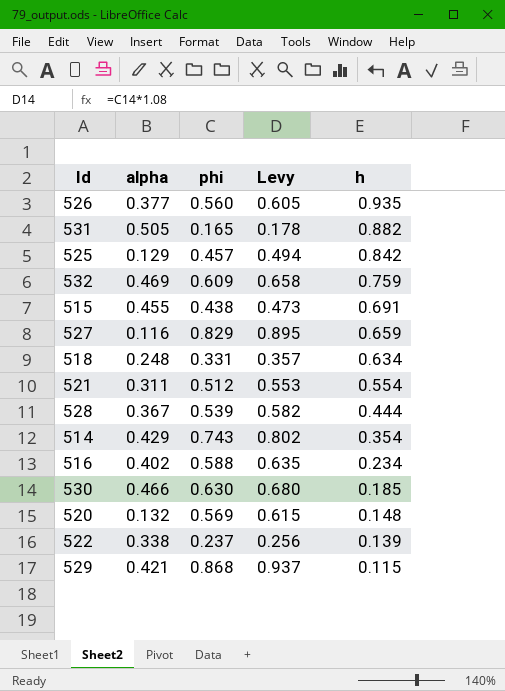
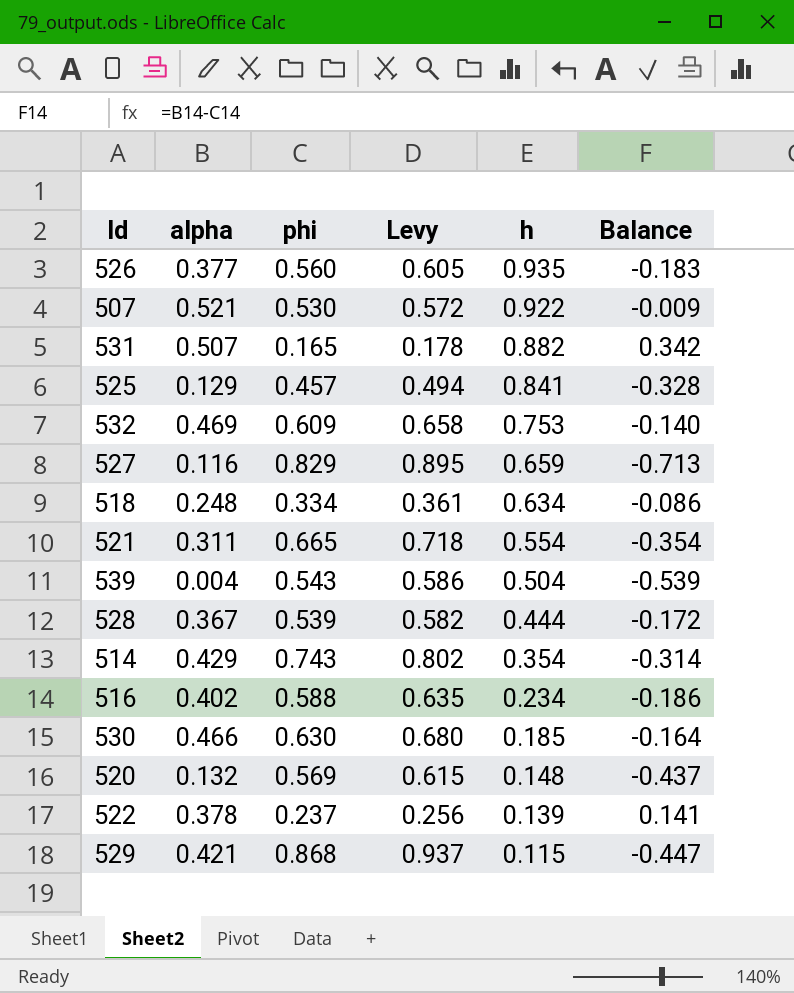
column Balance | formula: none -> [alpha] - [phi]
row 515: 0.455 | 0.438 | 0.473 | 0.691 -> none
row 507: none -> 0.521 | 0.530 | 0.572 | 0.922 | -0.009
531 | alpha: 0.505 -> 0.507
525 | h: 0.842 -> 0.841
532 | h: 0.759 -> 0.753
518 | phi: 0.331 -> 0.334
518 | Levy: 0.357 -> 0.361
521 | phi: 0.512 -> 0.665
521 | Levy: 0.553 -> 0.718
row 539: none -> 0.004 | 0.543 | 0.586 | 0.504 | -0.539
522 | alpha: 0.338 -> 0.378

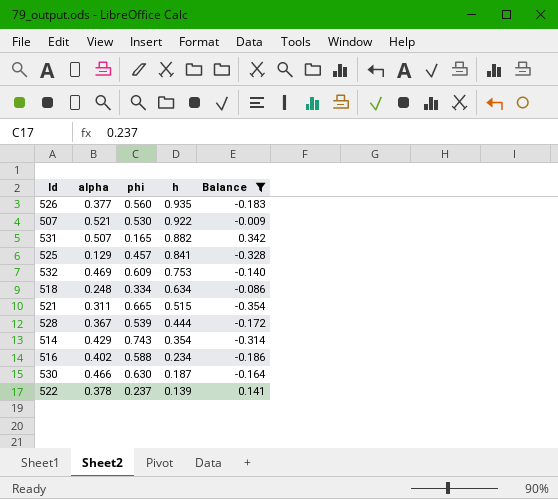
filter: none -> Balance >= -0.354
column Levy | formula: [phi] * 1.08 -> none
521 | h: 0.554 -> 0.515
530 | h: 0.185 -> 0.187

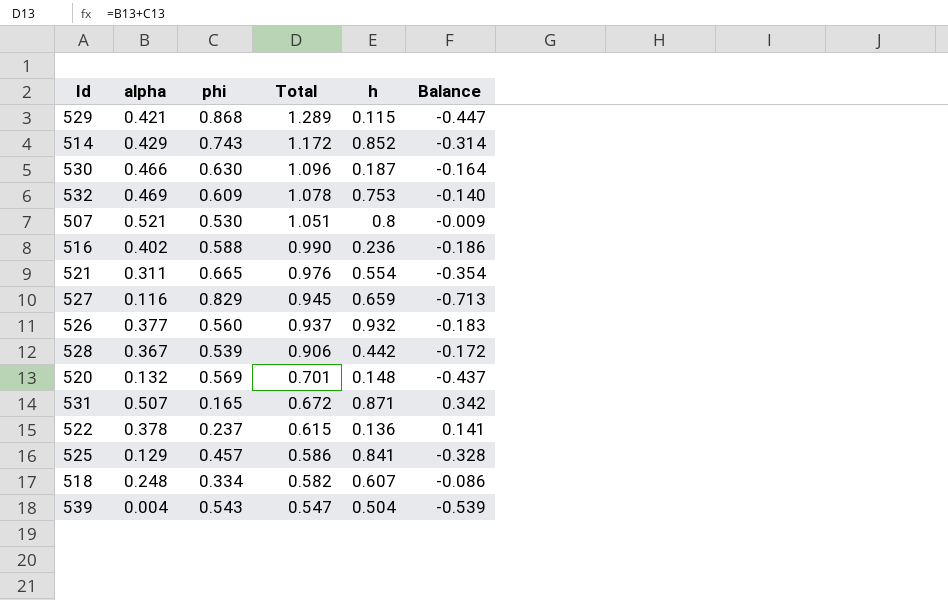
filter: Balance >= -0.354 -> none
row order: h descending -> Total descending
column Total | formula: none -> [alpha] + [phi]
514 | h: 0.354 -> 0.852
507 | h: 0.922 -> 0.8
516 | h: 0.234 -> 0.236
521 | h: 0.515 -> 0.554
526 | h: 0.935 -> 0.932
528 | h: 0.444 -> 0.442
531 | h: 0.882 -> 0.871
522 | h: 0.139 -> 0.136
518 | h: 0.634 -> 0.607

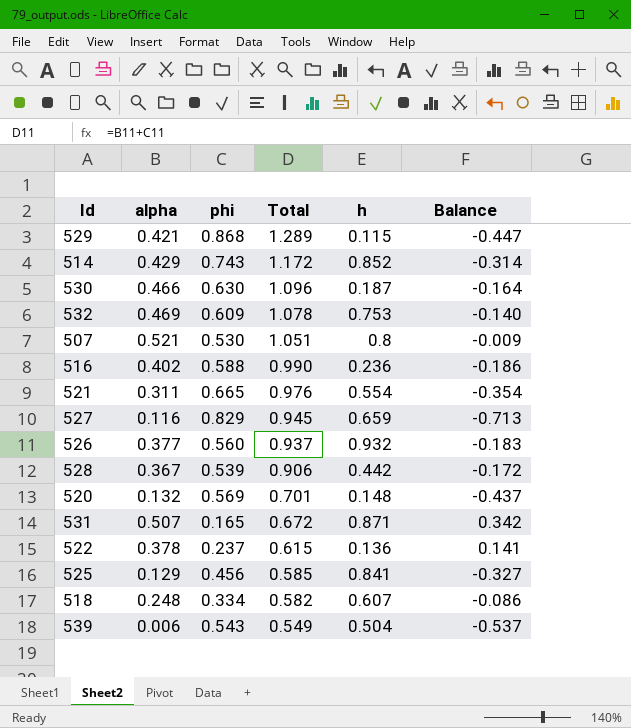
525 | phi: 0.457 -> 0.456
525 | Total: 0.586 -> 0.585
525 | Balance: -0.328 -> -0.327
539 | alpha: 0.004 -> 0.006
539 | Total: 0.547 -> 0.549
539 | Balance: -0.539 -> -0.537

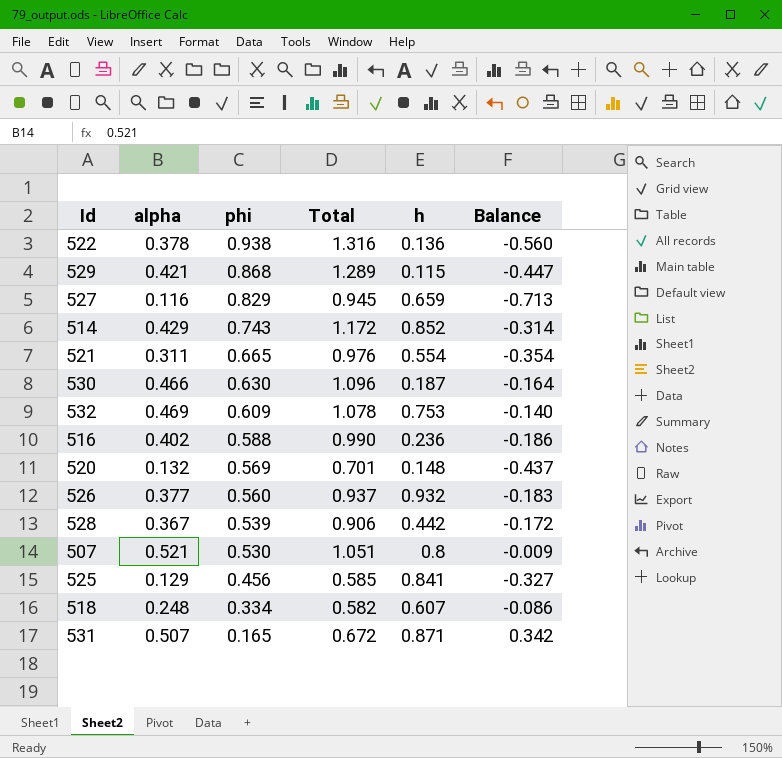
row order: Total descending -> phi descending
row 539: 0.006 | 0.543 | 0.549 | 0.504 | -0.537 -> none
522 | phi: 0.237 -> 0.938
522 | Total: 0.615 -> 1.316
522 | Balance: 0.141 -> -0.560

